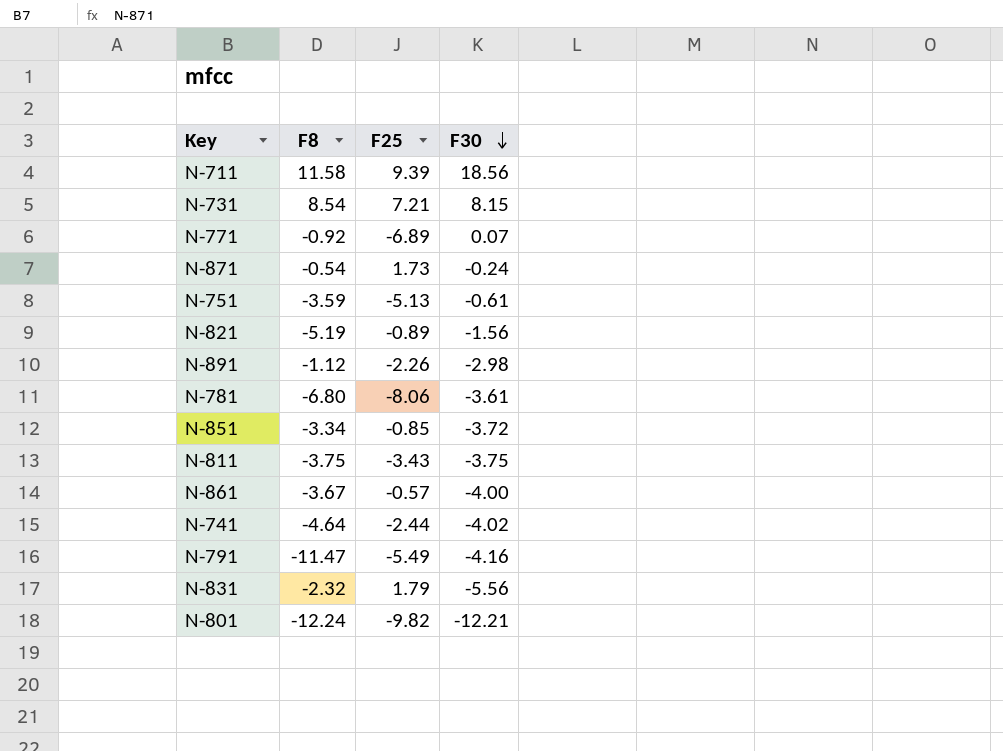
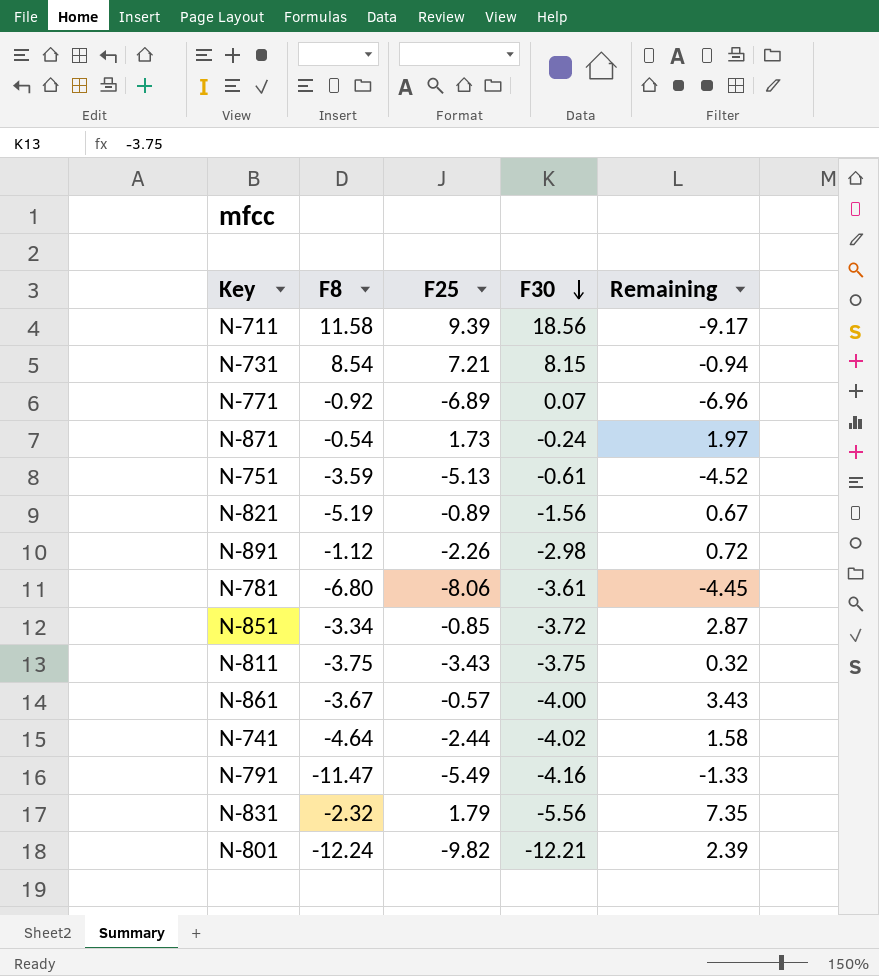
column Remaining | formula: none -> [F25] - [F30]

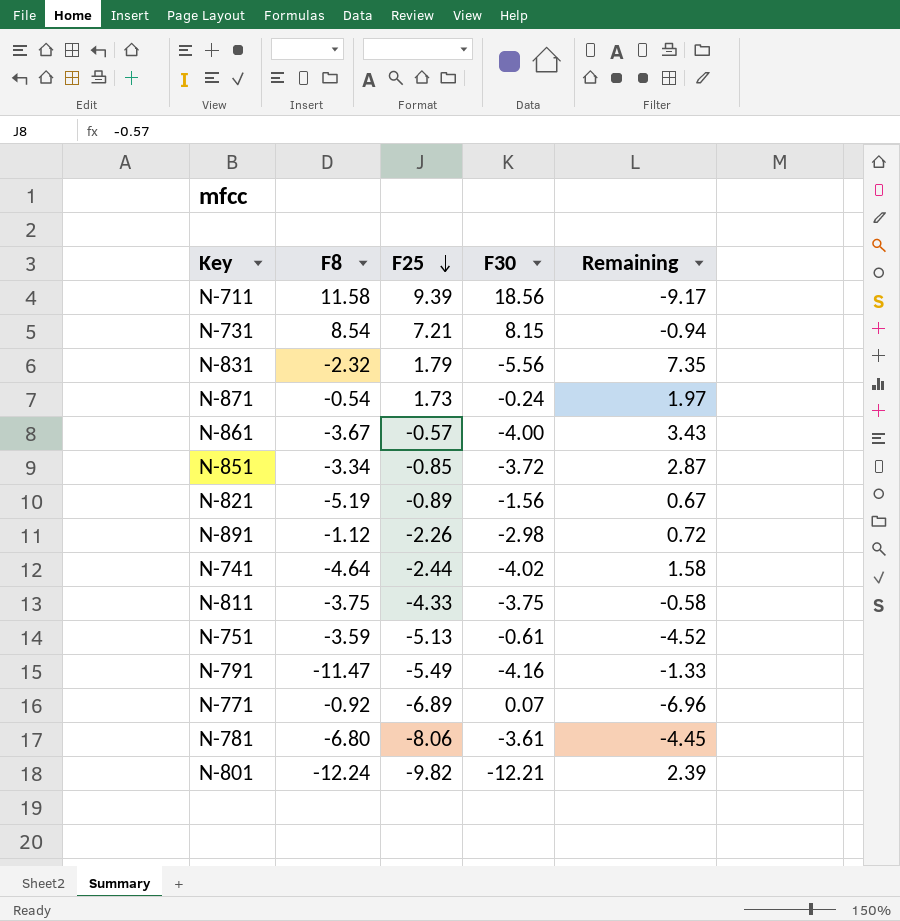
row order: F30 descending -> F25 descending
N-811 | F25: -3.43 -> -4.33
N-811 | Remaining: 0.32 -> -0.58

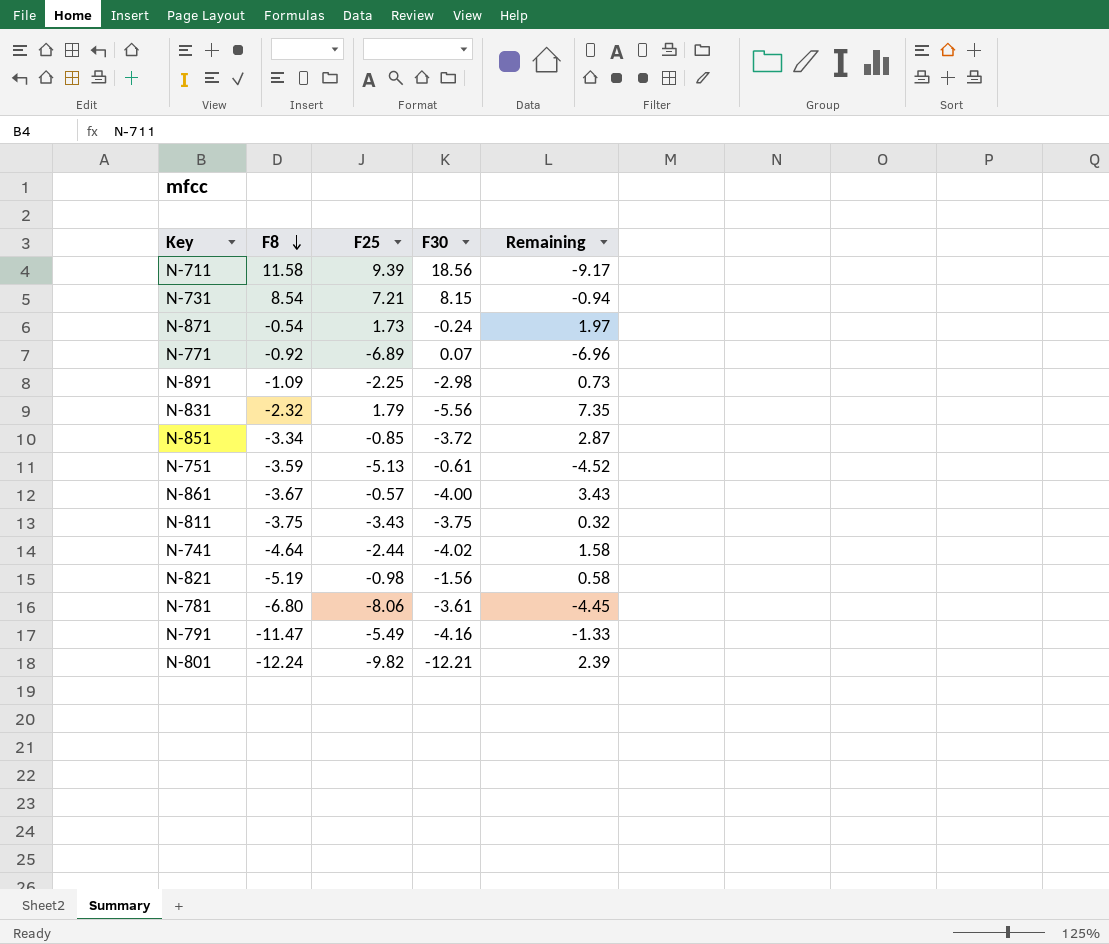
row order: F25 descending -> F8 descending
N-891 | F8: -1.12 -> -1.09
N-891 | F25: -2.26 -> -2.25
N-891 | Remaining: 0.72 -> 0.73
N-811 | F25: -4.33 -> -3.43
N-811 | Remaining: -0.58 -> 0.32
N-821 | F25: -0.89 -> -0.98
N-821 | Remaining: 0.67 -> 0.58

